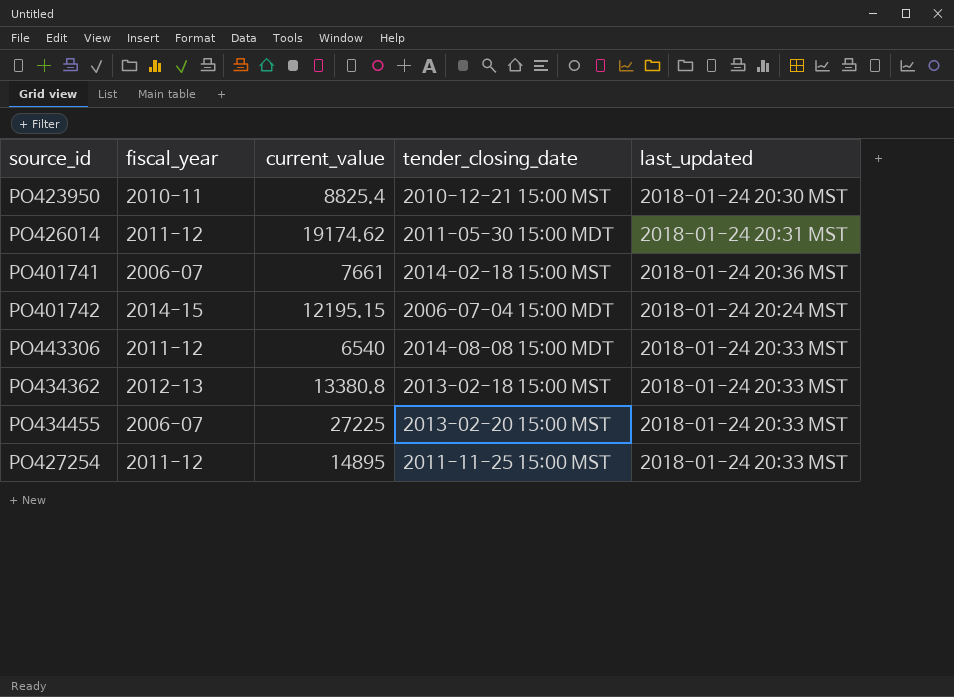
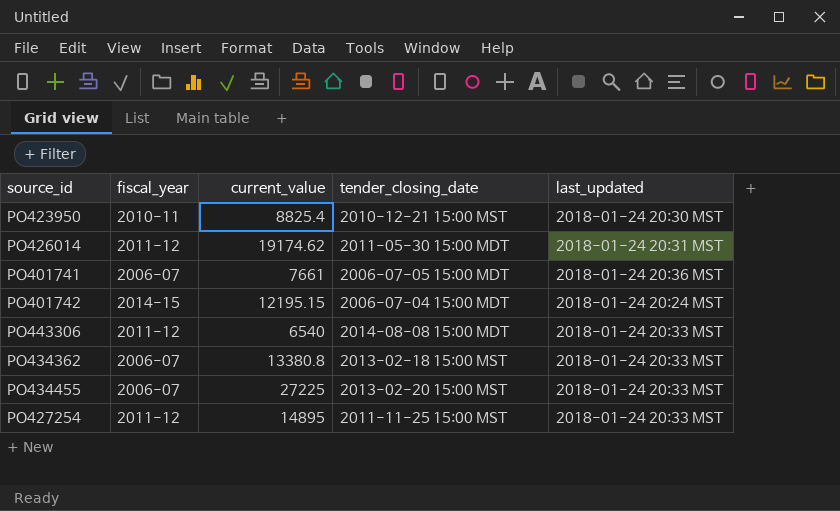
PO401741 | tender_closing_date: 2014-02-18 15:00 MST -> 2006-07-05 15:00 MDT
PO434362 | fiscal_year: 2012-13 -> 2006-07

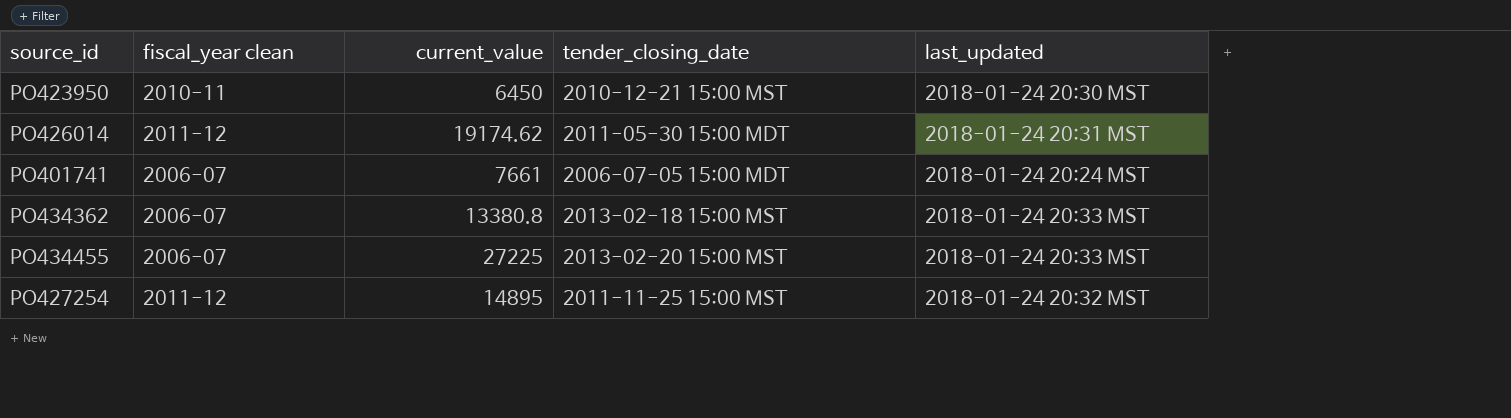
column name: fiscal_year -> fiscal_year clean
row PO401742: 2014-15 | 12195.15 | 2006-07-04 15:00 MDT | 2018-01-24 20:24 MST -> none
row PO443306: 2011-12 | 6540 | 2014-08-08 15:00 MDT | 2018-01-24 20:33 MST -> none
PO423950 | current_value: 8825.4 -> 6450
PO401741 | last_updated: 2018-01-24 20:36 MST -> 2018-01-24 20:24 MST
PO427254 | last_updated: 2018-01-24 20:33 MST -> 2018-01-24 20:32 MST

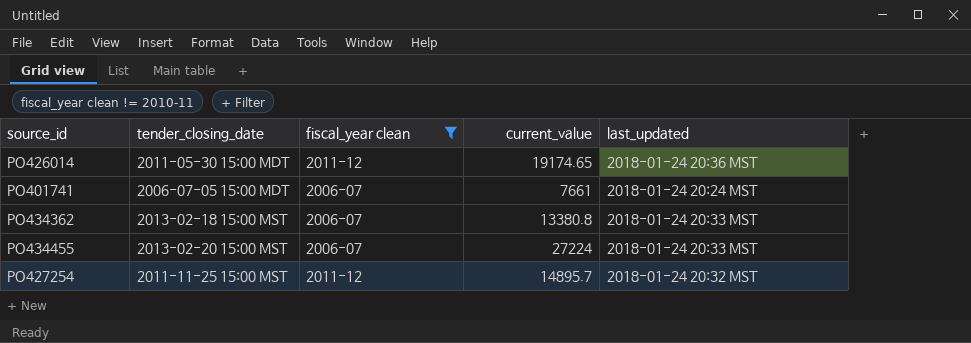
filter: none -> fiscal_year clean != 2010-11
column tender_closing_date | position: 4 -> 2
PO426014 | current_value: 19174.62 -> 19174.65
PO426014 | last_updated: 2018-01-24 20:31 MST -> 2018-01-24 20:36 MST
PO434455 | current_value: 27225 -> 27224
PO427254 | current_value: 14895 -> 14895.7

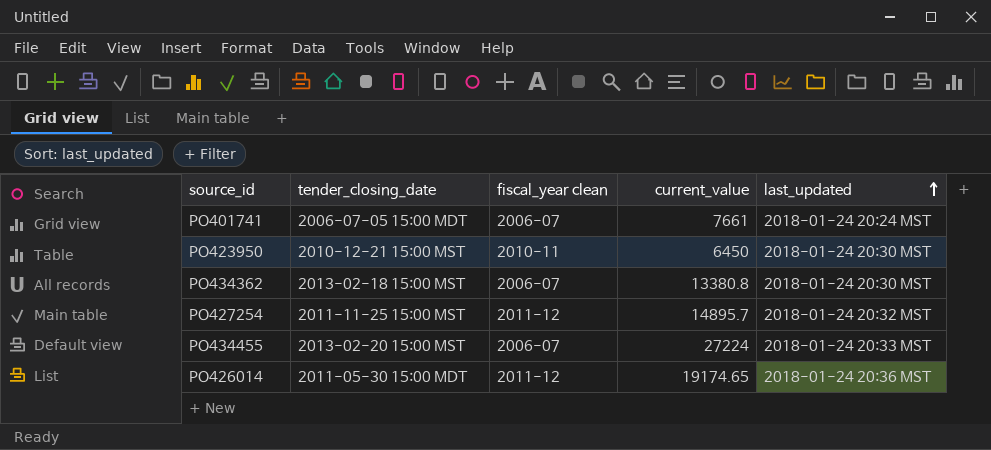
filter: fiscal_year clean != 2010-11 -> none
row order: none -> last_updated ascending
PO434362 | last_updated: 2018-01-24 20:33 MST -> 2018-01-24 20:30 MST

